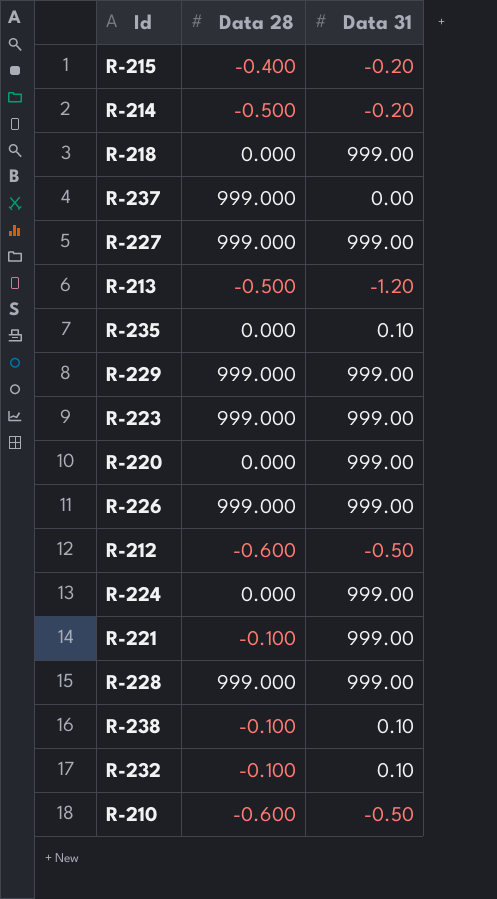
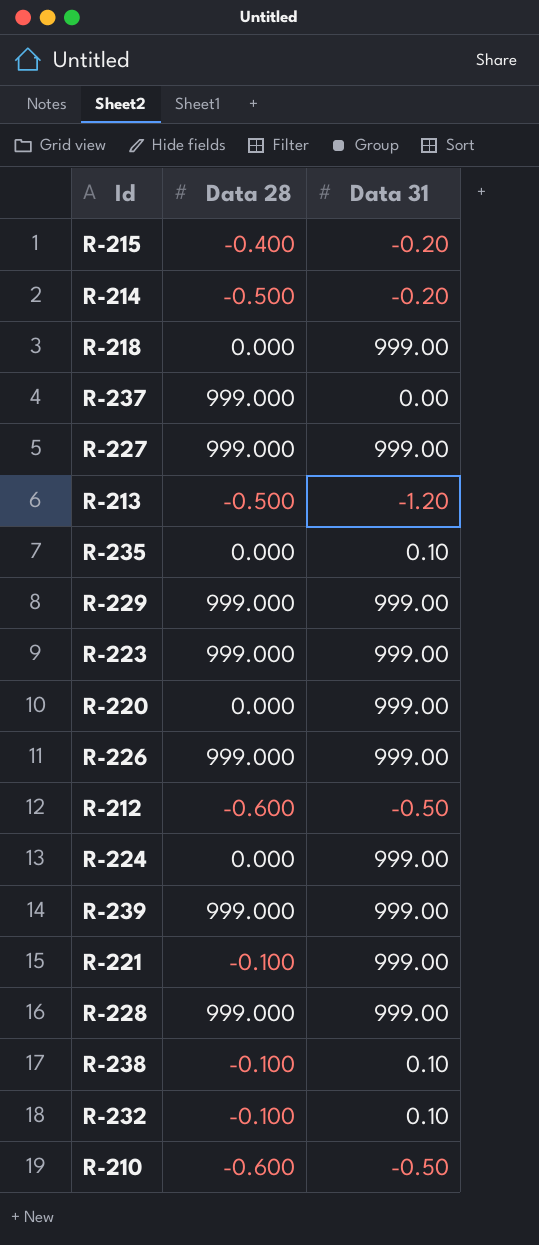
row R-239: none -> 999.000 | 999.00

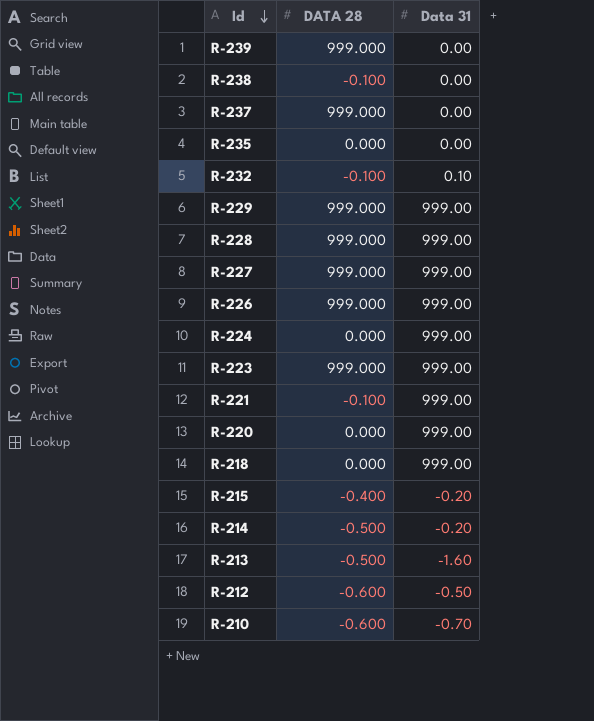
row order: none -> Id descending
column name: Data 28 -> DATA 28
R-239 | Data 31: 999.00 -> 0.00
R-238 | Data 31: 0.10 -> 0.00
R-235 | Data 31: 0.10 -> 0.00
R-213 | Data 31: -1.20 -> -1.60
R-210 | Data 31: -0.50 -> -0.70

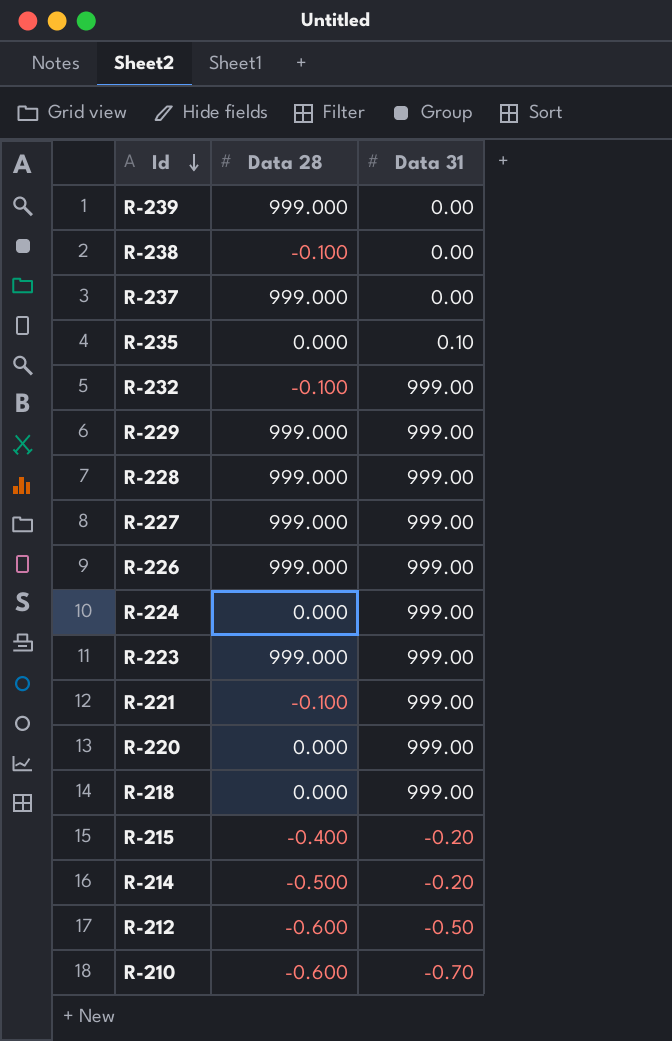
column name: DATA 28 -> Data 28
row R-213: -0.500 | -1.60 -> none
R-235 | Data 31: 0.00 -> 0.10
R-232 | Data 31: 0.10 -> 999.00

